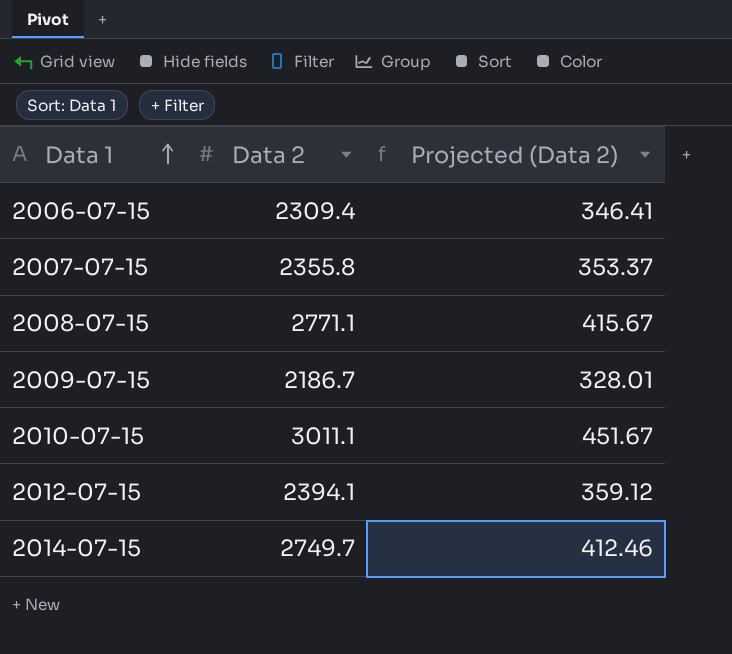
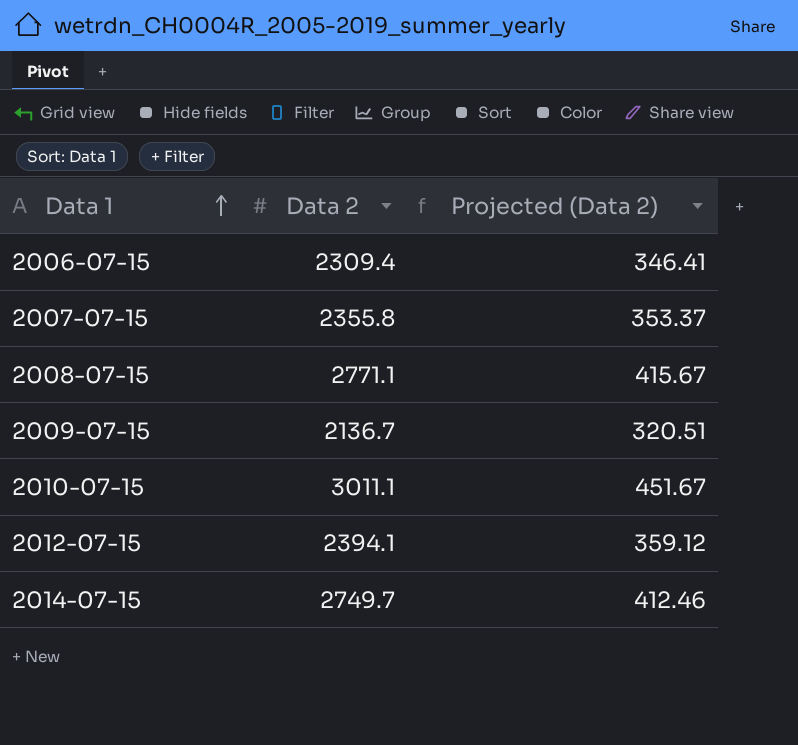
2009-07-15 | Data 2: 2186.7 -> 2136.7
2009-07-15 | Projected (Data 2): 328.01 -> 320.51

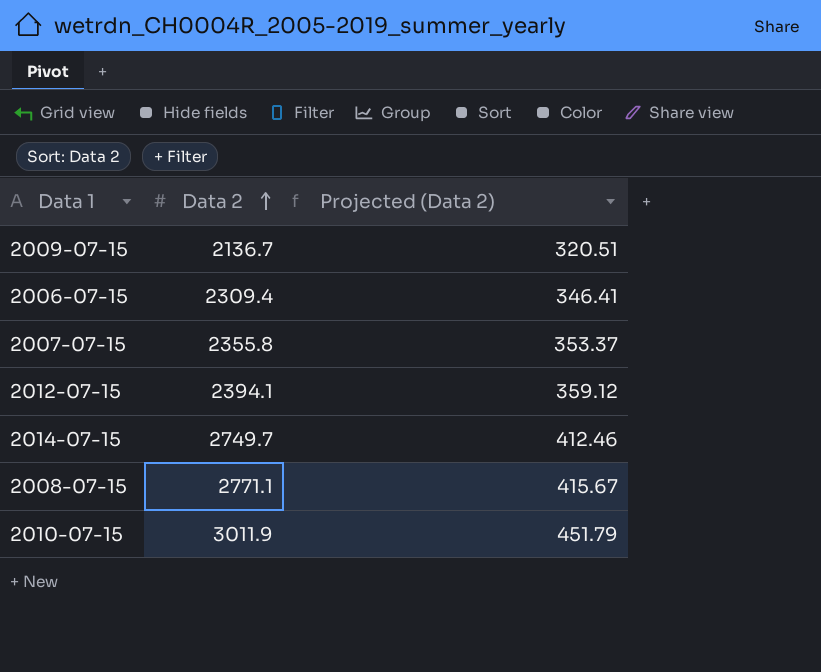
row order: Data 1 ascending -> Data 2 ascending
2010-07-15 | Data 2: 3011.1 -> 3011.9
2010-07-15 | Projected (Data 2): 451.67 -> 451.79

